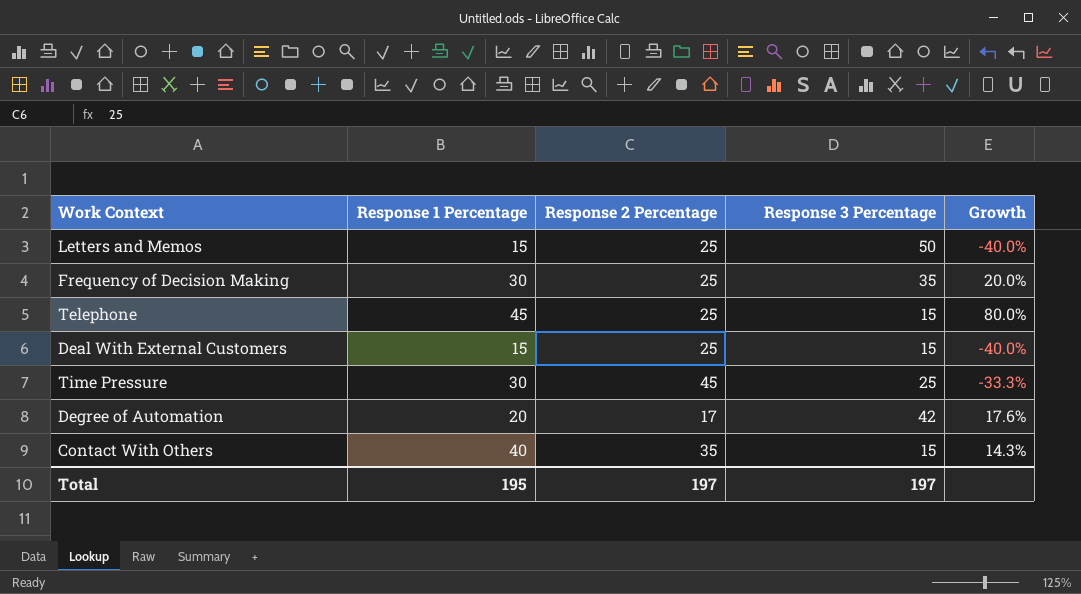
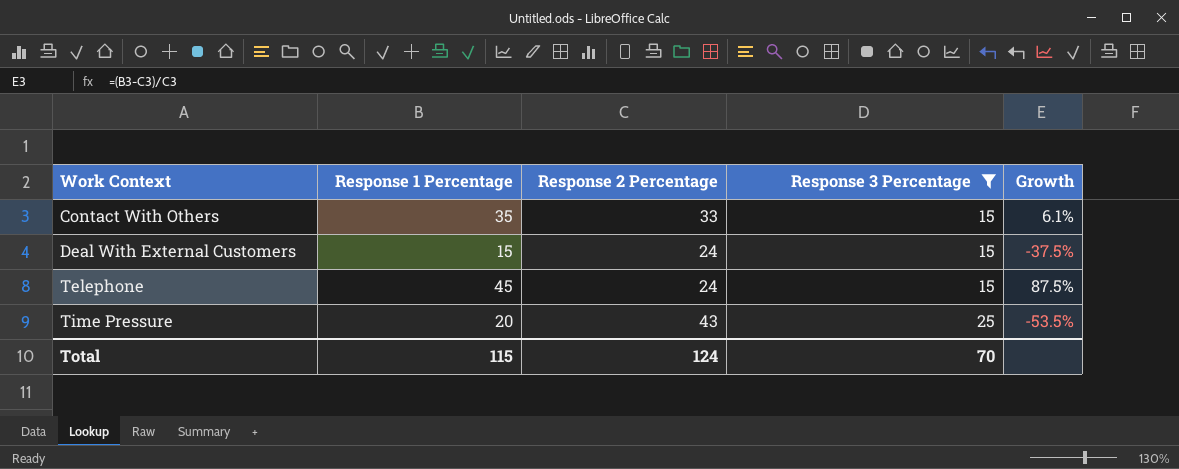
filter: none -> Response 3 Percentage <= 25
row order: none -> Work Context ascending
Contact With Others | Response 1 Percentage: 40 -> 35
Contact With Others | Response 2 Percentage: 35 -> 33
Contact With Others | Growth: 14.3% -> 6.1%
Deal With External Customers | Response 2 Percentage: 25 -> 24
Deal With External Customers | Growth: -40.0% -> -37.5%
Telephone | Response 2 Percentage: 25 -> 24
Telephone | Growth: 80.0% -> 87.5%
Time Pressure | Response 1 Percentage: 30 -> 20
Time Pressure | Response 2 Percentage: 45 -> 43
Time Pressure | Growth: -33.3% -> -53.5%
Total | Response 1 Percentage: 195 -> 115
Total | Response 2 Percentage: 197 -> 124
Total | Response 3 Percentage: 197 -> 70

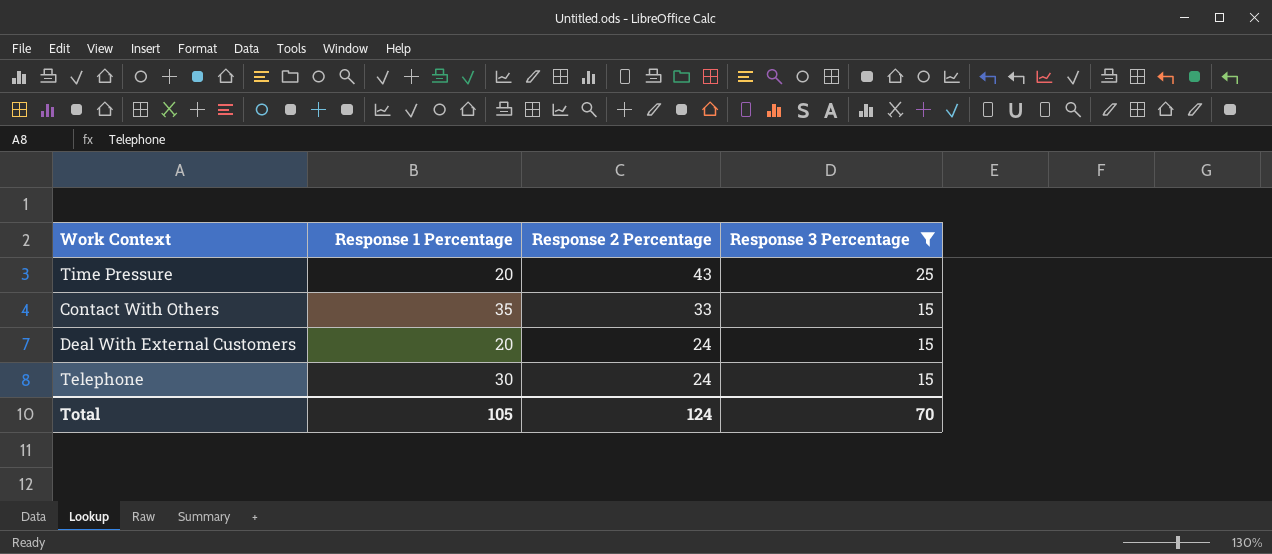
row order: Work Context ascending -> Response 2 Percentage descending
column Growth | formula: ([Response 1 Percentage] - [Response 2 Percentage]) / [Response 2 Percentage] -> none
Deal With External Customers | Response 1 Percentage: 15 -> 20
Telephone | Response 1 Percentage: 45 -> 30
Total | Response 1 Percentage: 115 -> 105

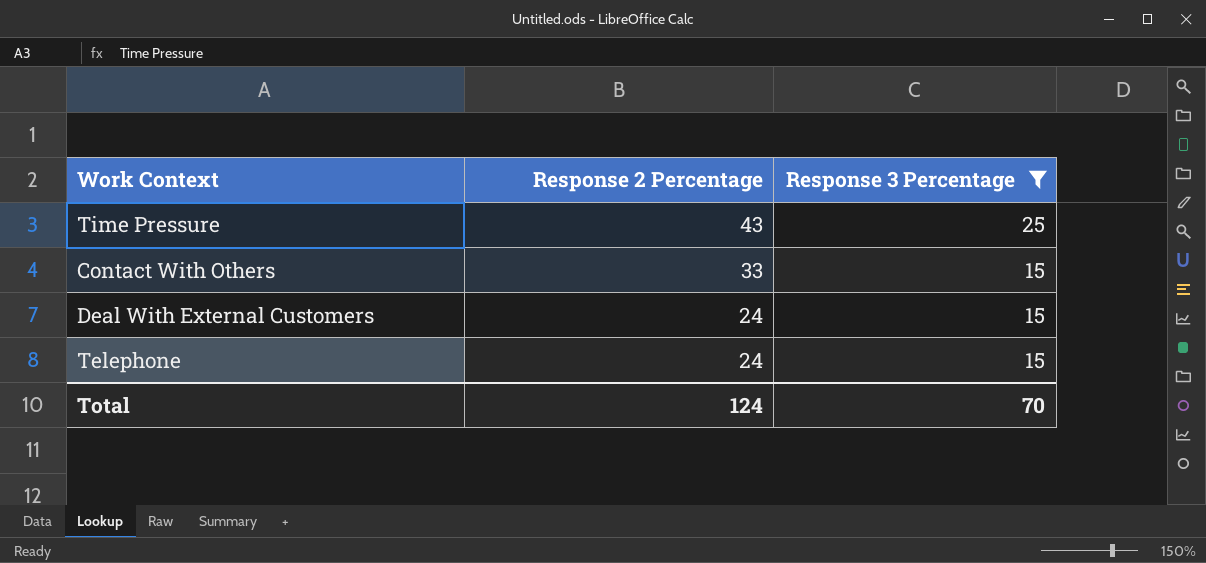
column Response 1 Percentage | position: 2 -> none

